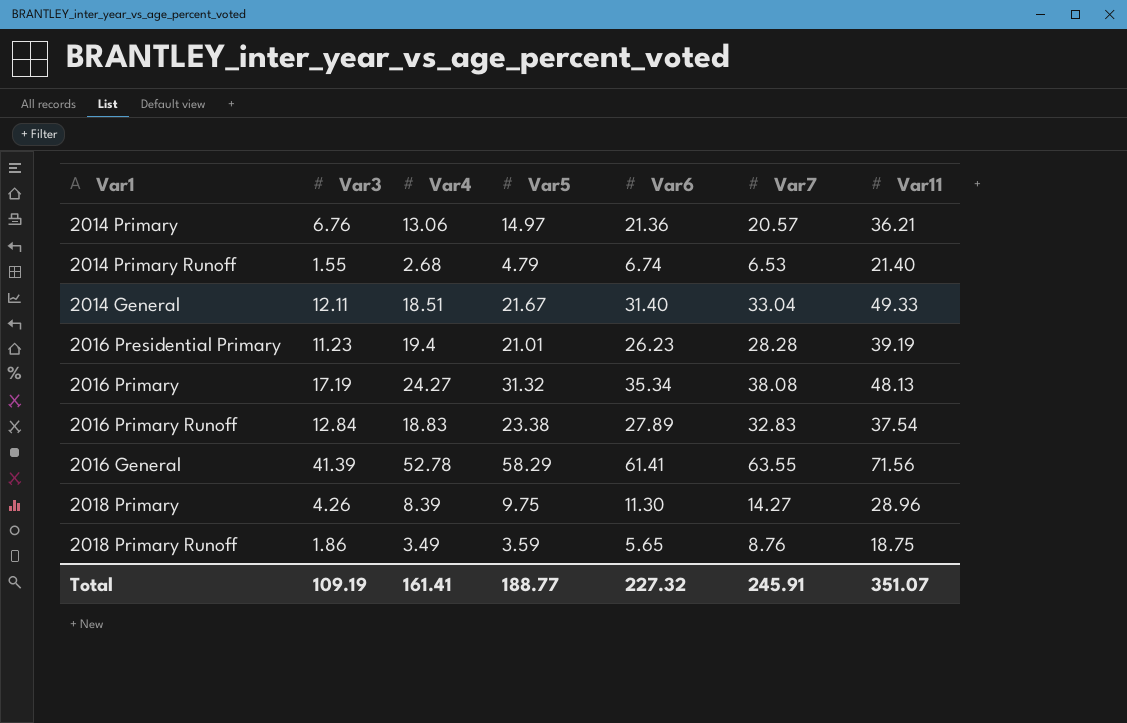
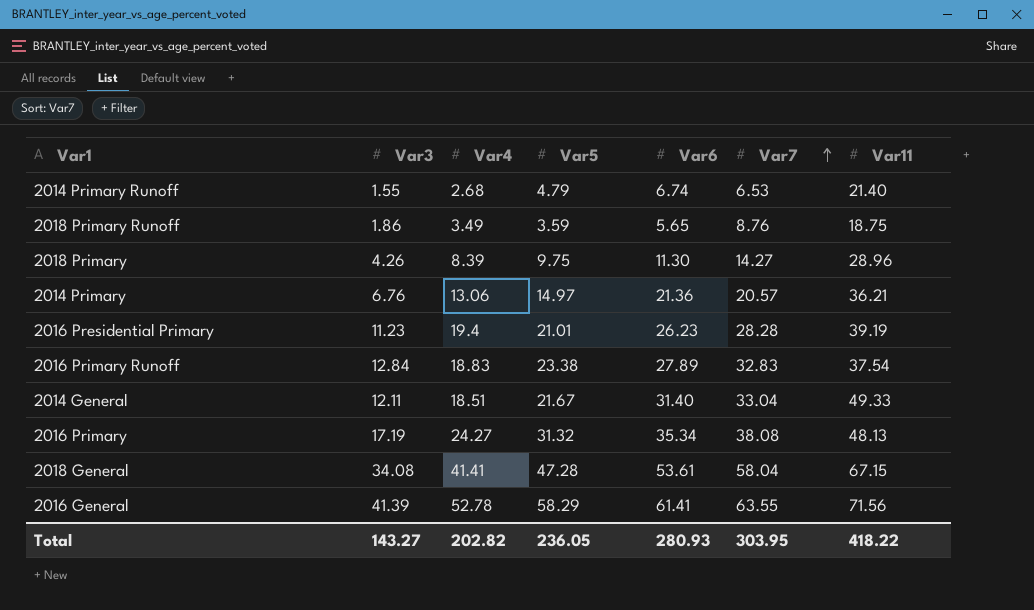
row order: none -> Var7 ascending
row 2018 General: none -> 34.08 | 41.41 | 47.28 | 53.61 | 58.04 | 67.15
Total | Var3: 109.19 -> 143.27
Total | Var4: 161.41 -> 202.82
Total | Var5: 188.77 -> 236.05
Total | Var6: 227.32 -> 280.93
Total | Var7: 245.91 -> 303.95
Total | Var11: 351.07 -> 418.22

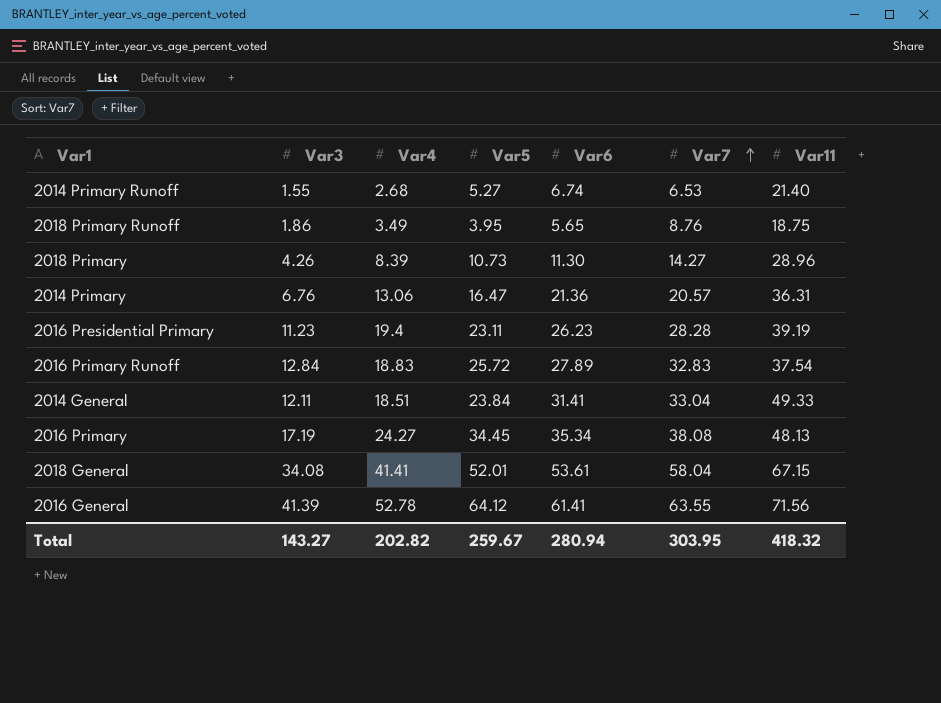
2014 Primary Runoff | Var5: 4.79 -> 5.27
2018 Primary Runoff | Var5: 3.59 -> 3.95
2018 Primary | Var5: 9.75 -> 10.73
2014 Primary | Var5: 14.97 -> 16.47
2014 Primary | Var11: 36.21 -> 36.31
2016 Presidential Primary | Var5: 21.01 -> 23.11
2016 Primary Runoff | Var5: 23.38 -> 25.72
2014 General | Var5: 21.67 -> 23.84
2014 General | Var6: 31.40 -> 31.41
2016 Primary | Var5: 31.32 -> 34.45
2018 General | Var5: 47.28 -> 52.01
2016 General | Var5: 58.29 -> 64.12
Total | Var5: 236.05 -> 259.67
Total | Var6: 280.93 -> 280.94
Total | Var11: 418.22 -> 418.32

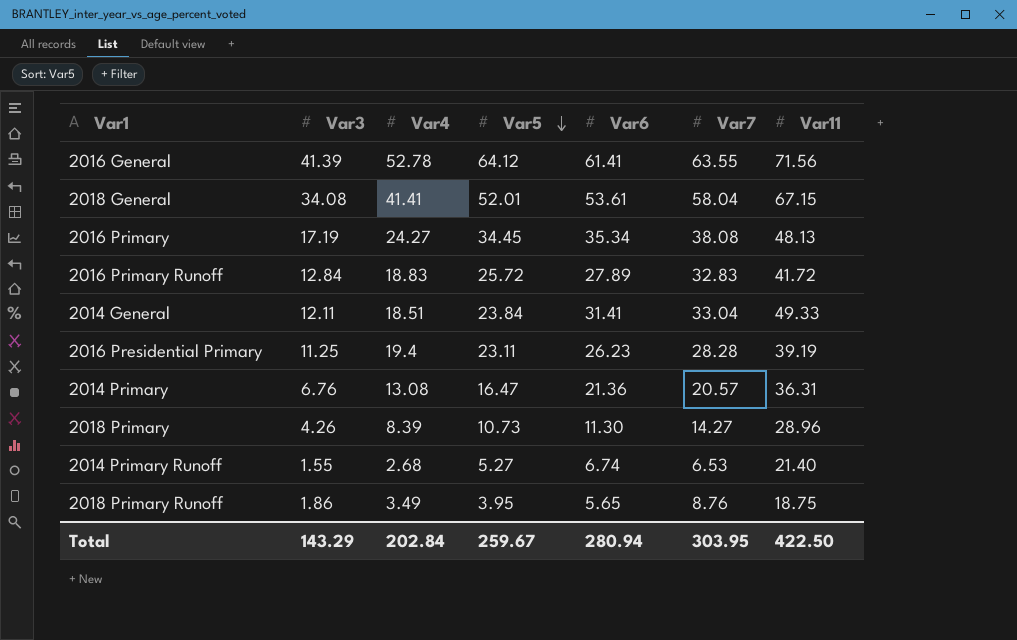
row order: Var7 ascending -> Var5 descending
2016 Primary Runoff | Var11: 37.54 -> 41.72
2016 Presidential Primary | Var3: 11.23 -> 11.25
2014 Primary | Var4: 13.06 -> 13.08
Total | Var3: 143.27 -> 143.29
Total | Var4: 202.82 -> 202.84
Total | Var11: 418.32 -> 422.50

